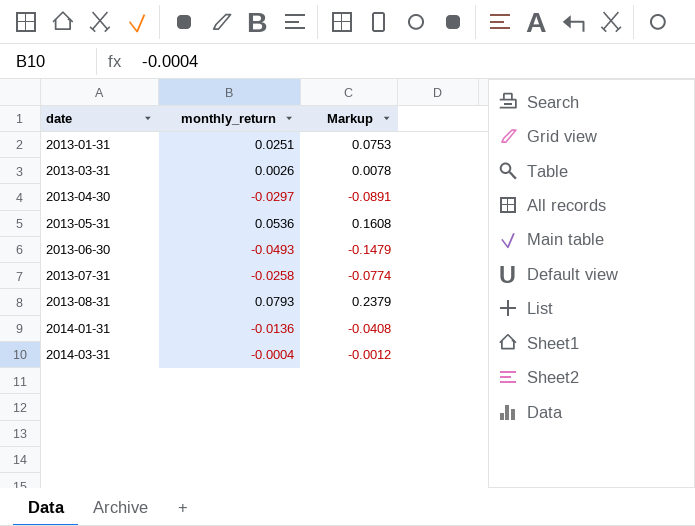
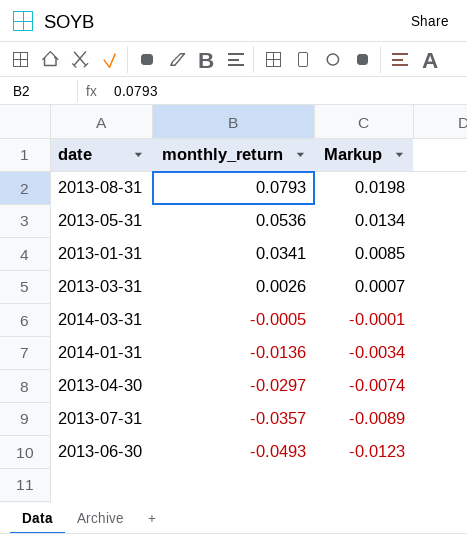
row order: date ascending -> monthly_return descending
column Markup | formula: [monthly_return] * 3 -> [monthly_return] * 0.25
2013-01-31 | monthly_return: 0.0251 -> 0.0341
2014-03-31 | monthly_return: -0.0004 -> -0.0005
2013-07-31 | monthly_return: -0.0258 -> -0.0357

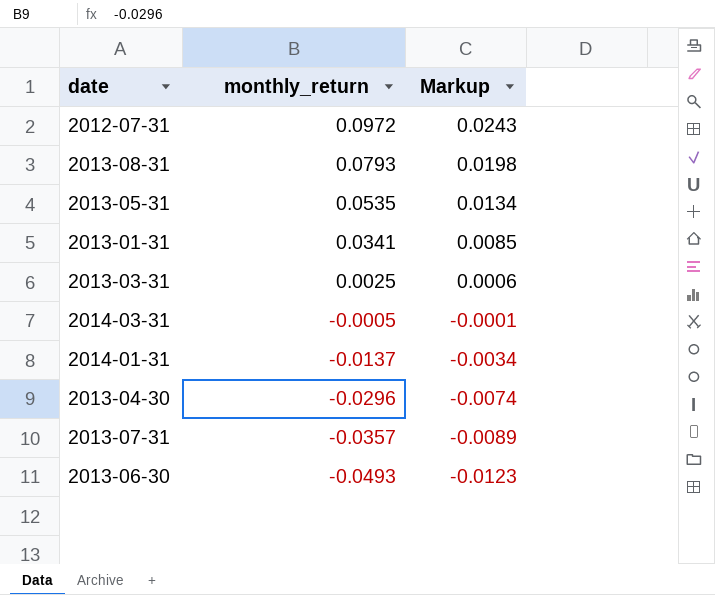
row 2012-07-31: none -> 0.0972 | 0.0243
2013-05-31 | monthly_return: 0.0536 -> 0.0535
2013-03-31 | monthly_return: 0.0026 -> 0.0025
2013-03-31 | Markup: 0.0007 -> 0.0006
2014-01-31 | monthly_return: -0.0136 -> -0.0137
2013-04-30 | monthly_return: -0.0297 -> -0.0296

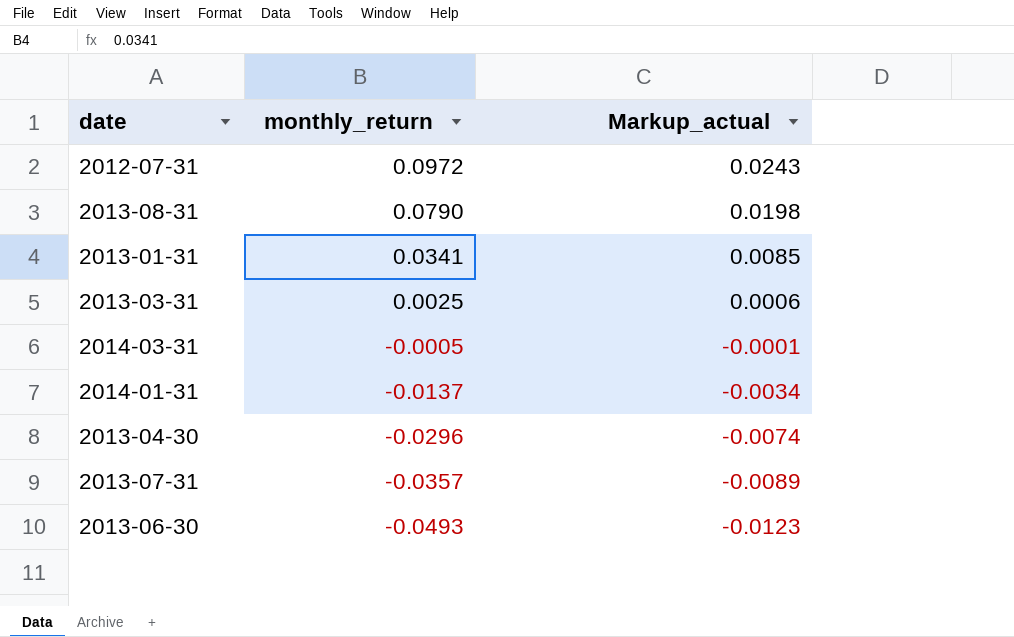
column name: Markup -> Markup_actual
row 2013-05-31: 0.0535 | 0.0134 -> none
2013-08-31 | monthly_return: 0.0793 -> 0.0790

